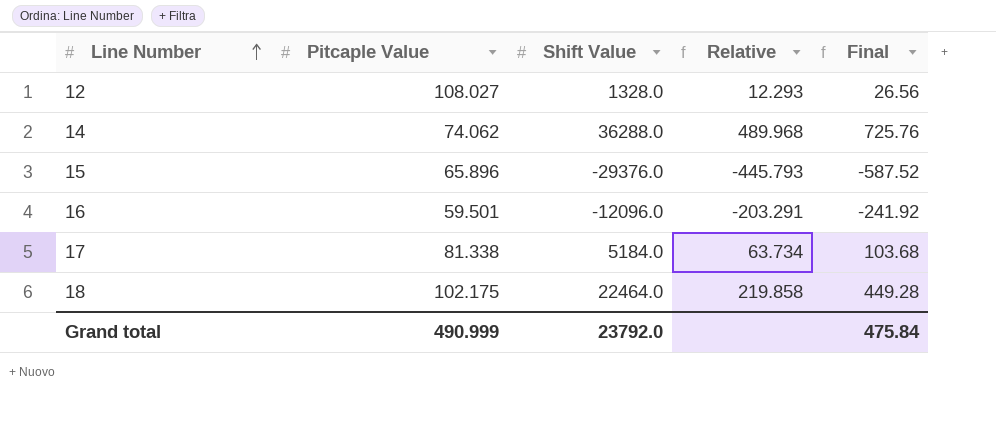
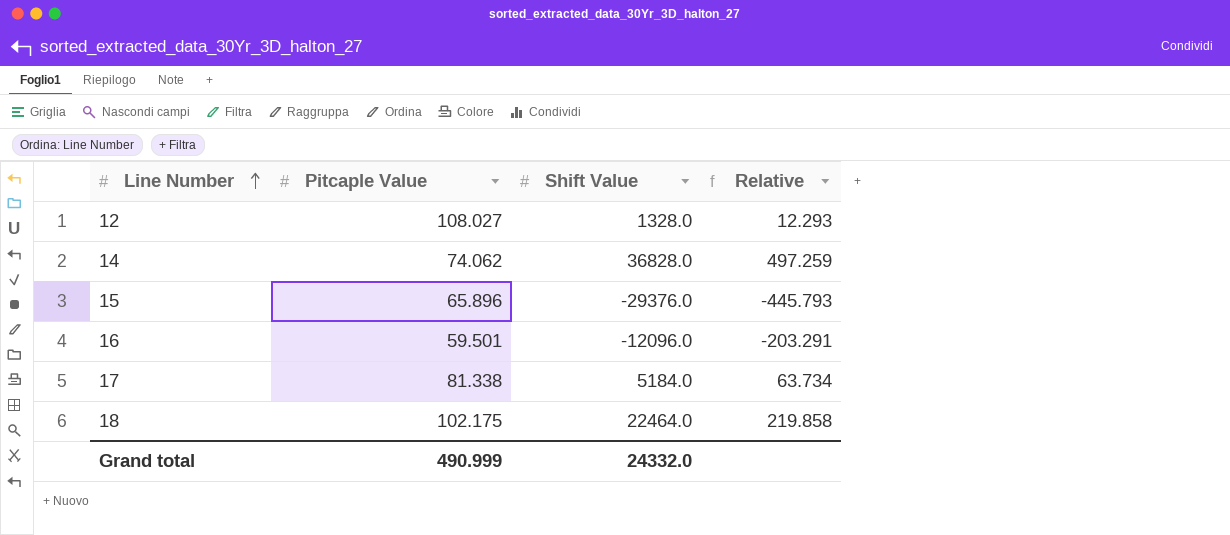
column Final | formula: [Shift Value] * 0.02 -> none
14 | Shift Value: 36288.0 -> 36828.0
14 | Relative: 489.968 -> 497.259
Grand total | Shift Value: 23792.0 -> 24332.0

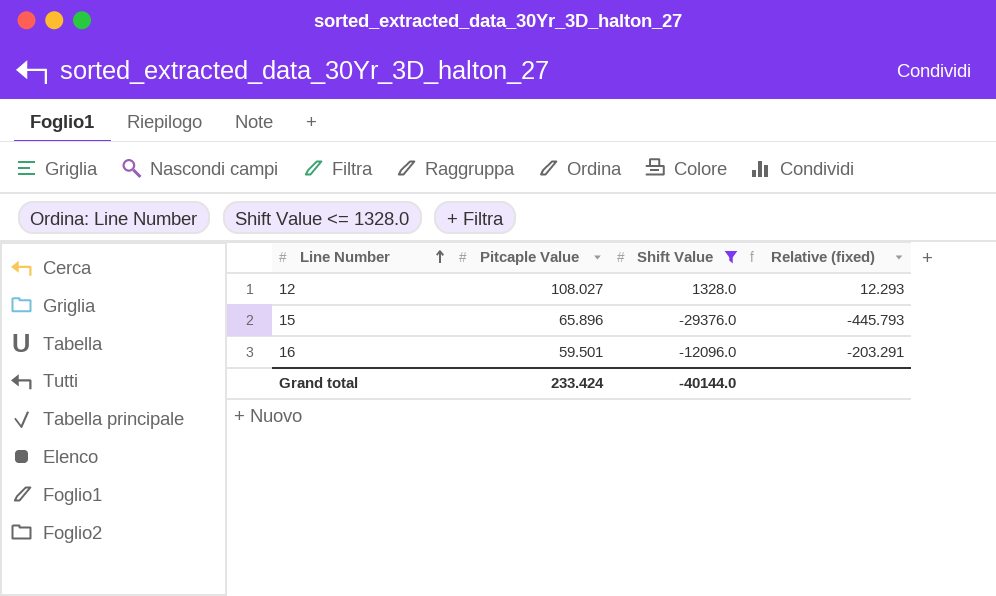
filter: none -> Shift Value <= 1328.0
column name: Relative -> Relative (fixed)
Grand total | Pitcaple Value: 490.999 -> 233.424
Grand total | Shift Value: 24332.0 -> -40144.0

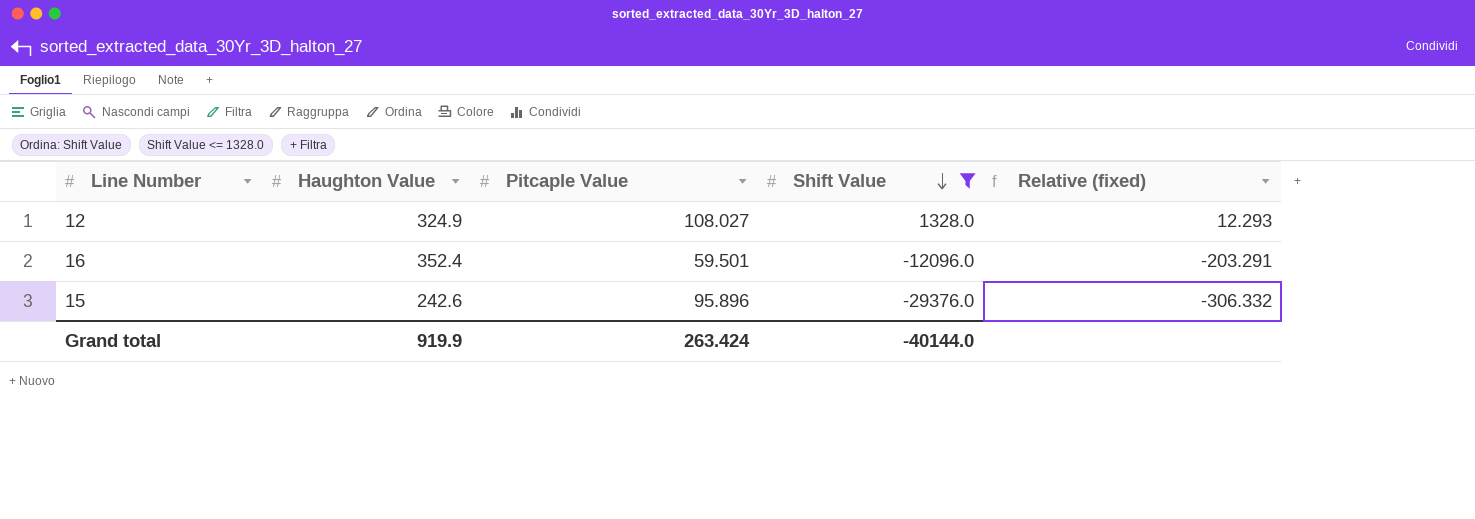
row order: Line Number ascending -> Shift Value descending
column Haughton Value | position: none -> 2
15 | Pitcaple Value: 65.896 -> 95.896
15 | Relative (fixed): -445.793 -> -306.332
Grand total | Pitcaple Value: 233.424 -> 263.424

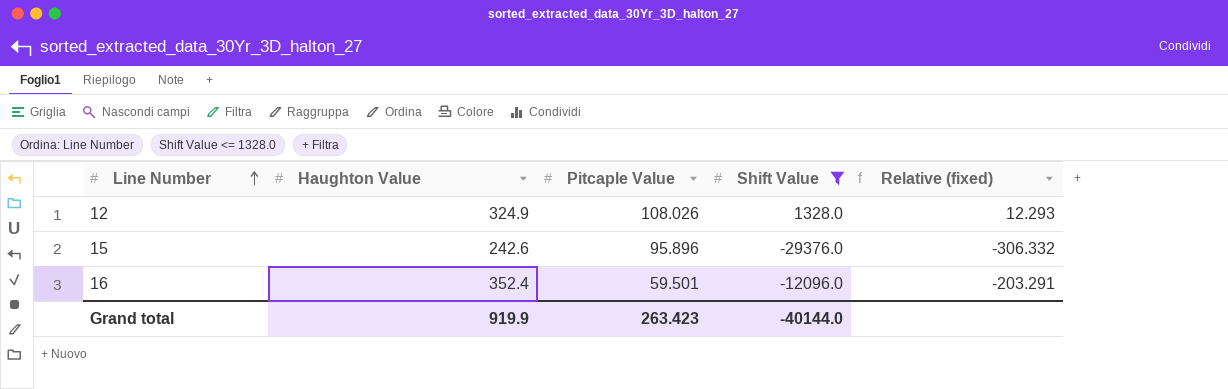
row order: Shift Value descending -> Line Number ascending
12 | Pitcaple Value: 108.027 -> 108.026
Grand total | Pitcaple Value: 263.424 -> 263.423

